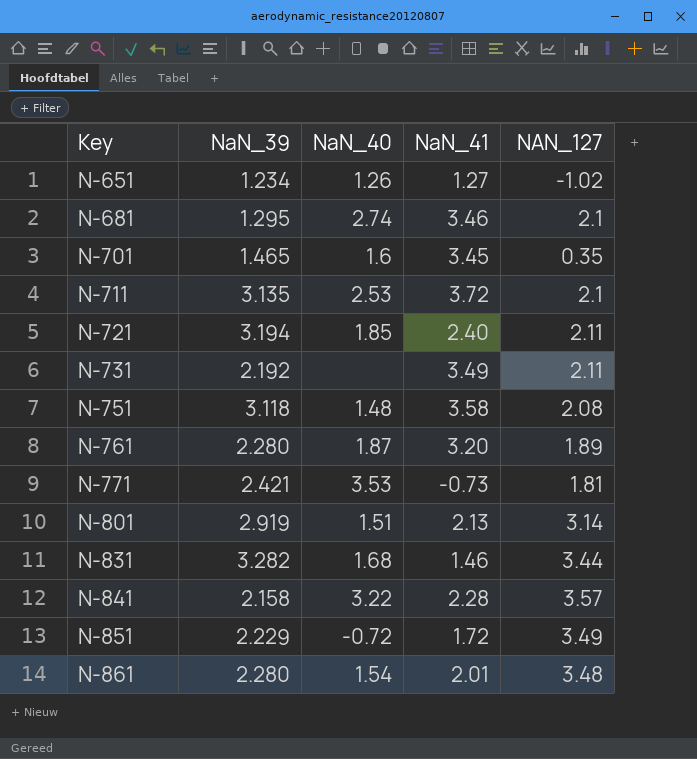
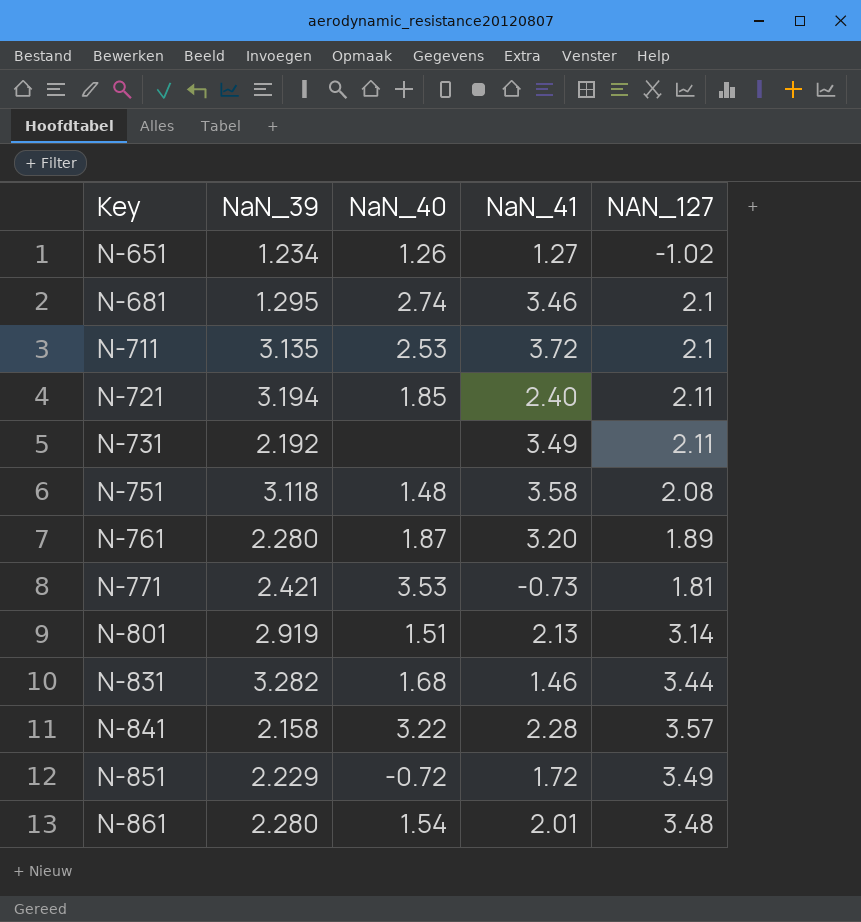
row N-701: 1.465 | 1.6 | 3.45 | 0.35 -> none

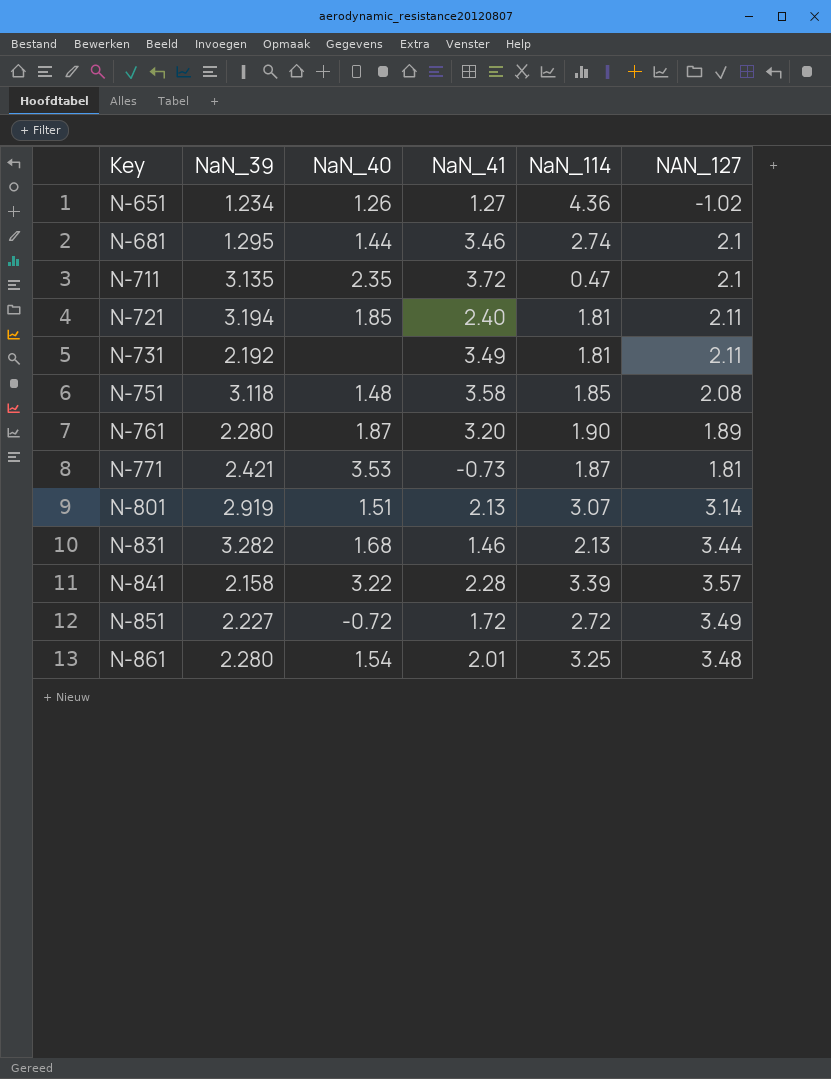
column NaN_114 | position: none -> 5
N-681 | NaN_40: 2.74 -> 1.44
N-711 | NaN_40: 2.53 -> 2.35
N-851 | NaN_39: 2.229 -> 2.227

